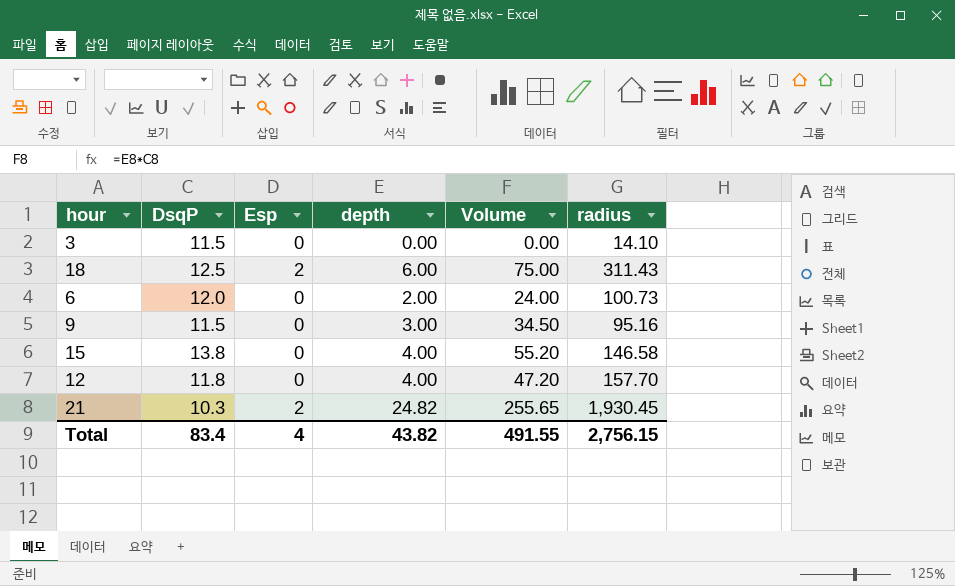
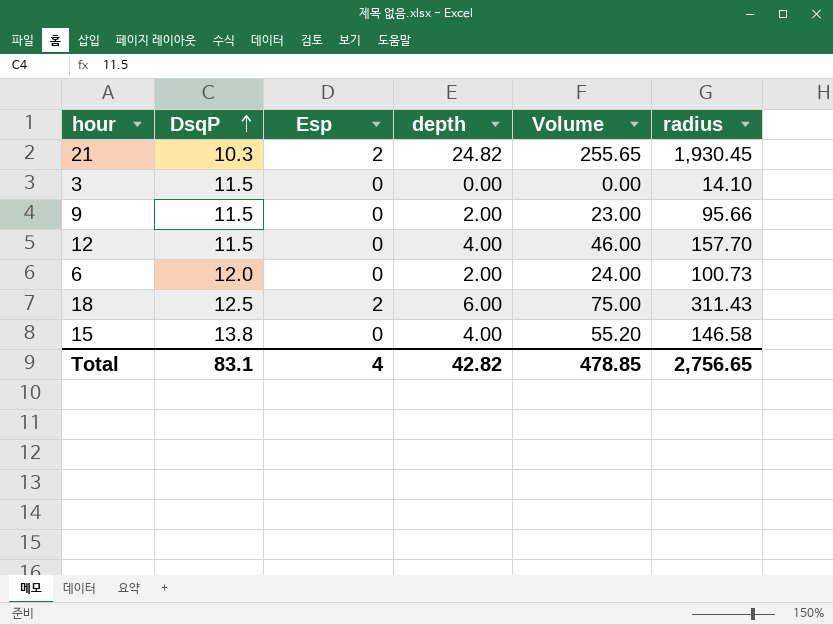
row order: none -> DsqP ascending
9 | depth: 3.00 -> 2.00
9 | Volume: 34.50 -> 23.00
9 | radius: 95.16 -> 95.66
12 | DsqP: 11.8 -> 11.5
12 | Volume: 47.20 -> 46.00
Total | DsqP: 83.4 -> 83.1
Total | depth: 43.82 -> 42.82
Total | Volume: 491.55 -> 478.85
Total | radius: 2,756.15 -> 2,756.65

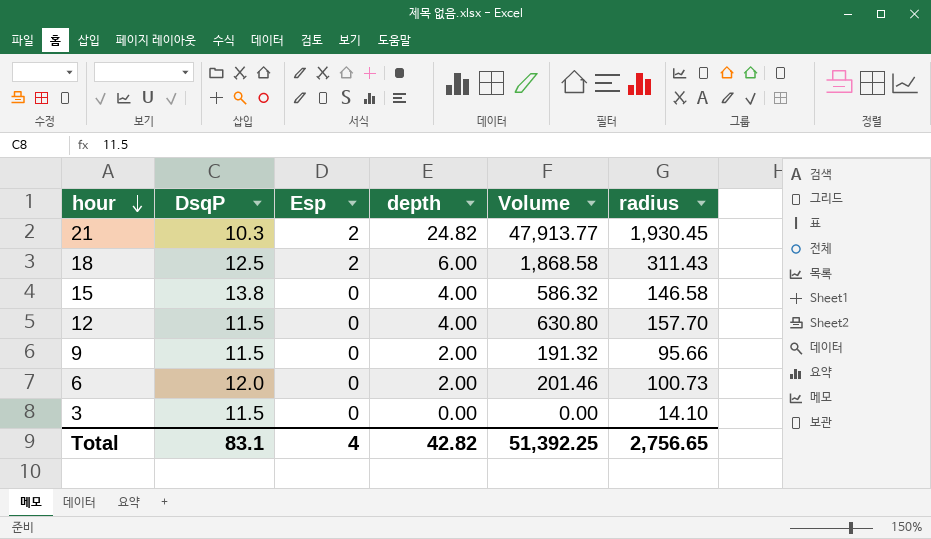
row order: DsqP ascending -> hour descending
column Volume | formula: [DsqP] * [depth] -> [depth] * [radius]
Total | Volume: 478.85 -> 51,392.25

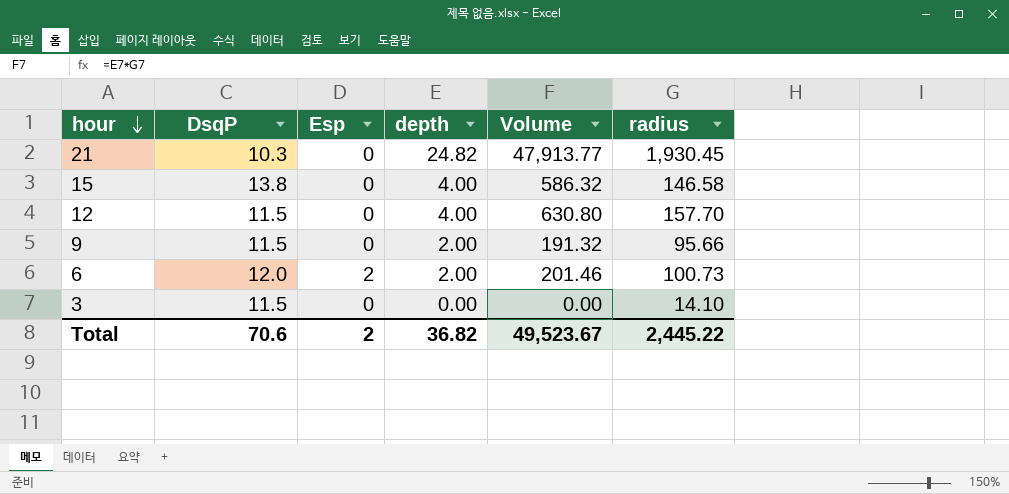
row 18: 12.5 | 2 | 6.00 | 1,868.58 | 311.43 -> none
21 | Esp: 2 -> 0
6 | Esp: 0 -> 2
Total | DsqP: 83.1 -> 70.6
Total | Esp: 4 -> 2
Total | depth: 42.82 -> 36.82
Total | Volume: 51,392.25 -> 49,523.67
Total | radius: 2,756.65 -> 2,445.22

